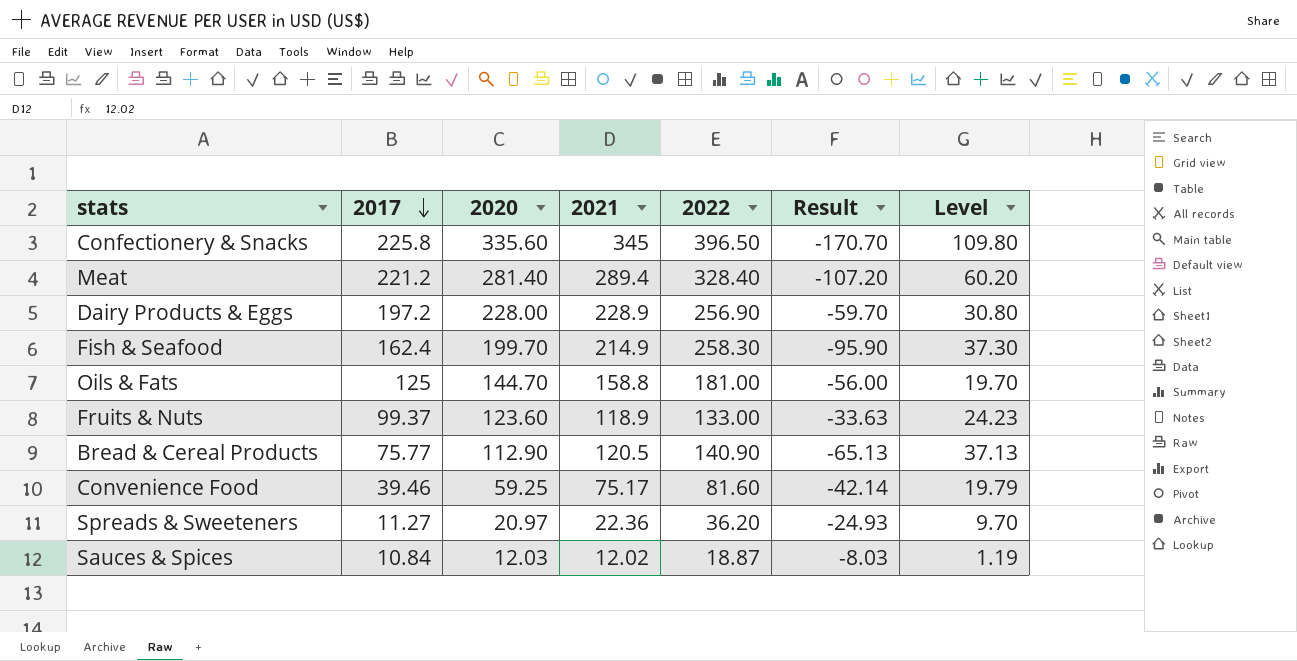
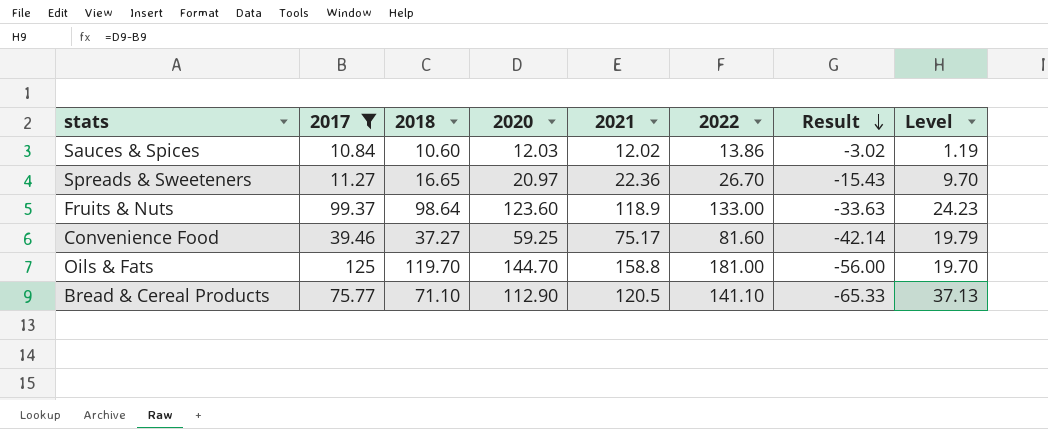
filter: none -> 2017 <= 125
row order: 2017 descending -> Result descending
column 2018 | position: none -> 3
Sauces & Spices | 2022: 18.87 -> 13.86
Sauces & Spices | Result: -8.03 -> -3.02
Spreads & Sweeteners | 2022: 36.20 -> 26.70
Spreads & Sweeteners | Result: -24.93 -> -15.43
Bread & Cereal Products | 2022: 140.90 -> 141.10
Bread & Cereal Products | Result: -65.13 -> -65.33

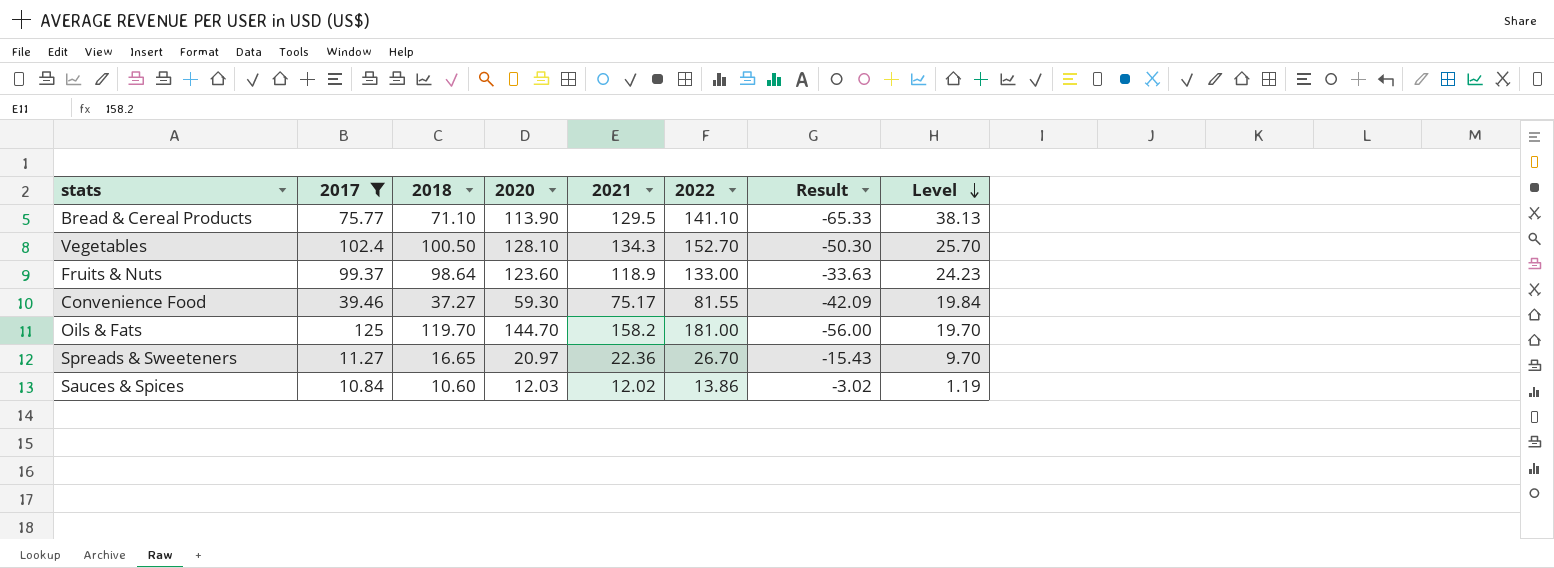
row order: Result descending -> Level descending
Bread & Cereal Products | 2020: 112.90 -> 113.90
Bread & Cereal Products | 2021: 120.5 -> 129.5
Bread & Cereal Products | Level: 37.13 -> 38.13
row Vegetables: none -> 102.4 | 100.50 | 128.10 | 134.3 | 152.70 | -50.30 | 25.70
Convenience Food | 2020: 59.25 -> 59.30
Convenience Food | 2022: 81.60 -> 81.55
Convenience Food | Result: -42.14 -> -42.09
Convenience Food | Level: 19.79 -> 19.84
Oils & Fats | 2021: 158.8 -> 158.2

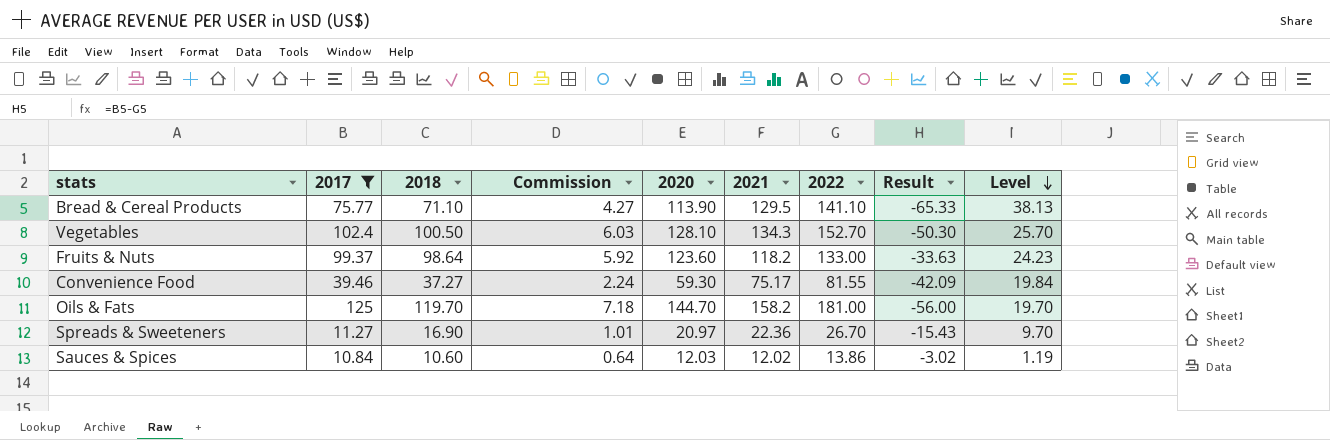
column Commission | formula: none -> [2018] * 0.06
Fruits & Nuts | 2021: 118.9 -> 118.2
Spreads & Sweeteners | 2018: 16.65 -> 16.90

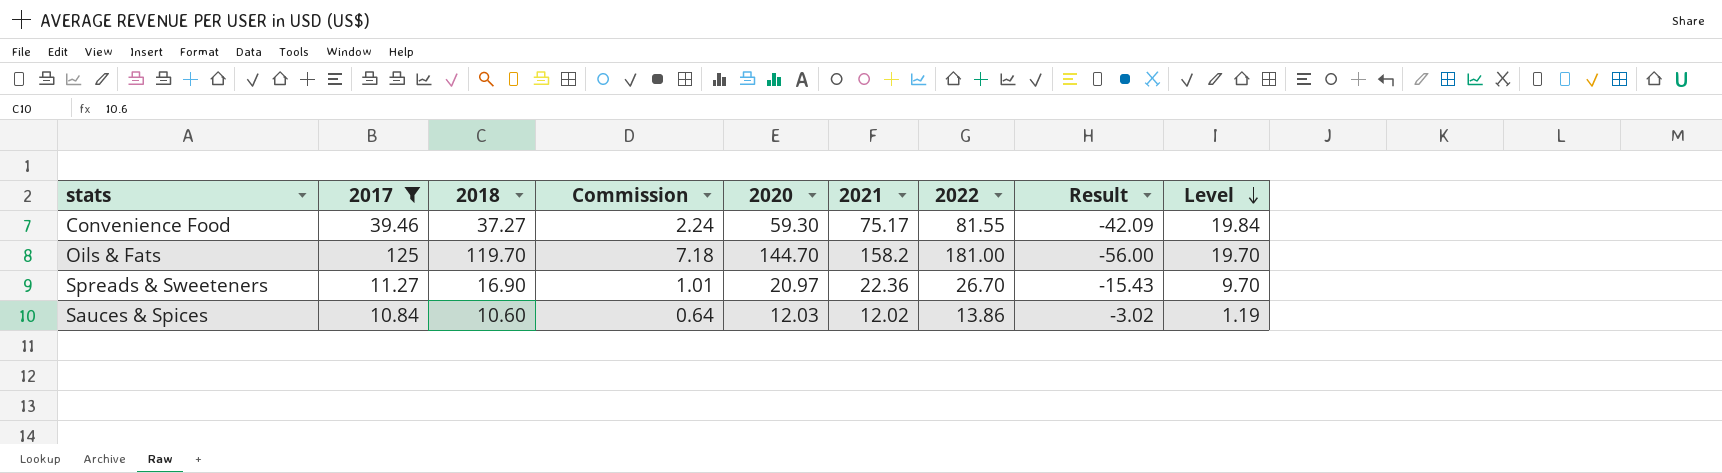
row Bread & Cereal Products: 75.77 | 71.10 | 4.27 | 113.90 | 129.5 | 141.10 | -65.33 | 38.13 -> none
row Vegetables: 102.4 | 100.50 | 6.03 | 128.10 | 134.3 | 152.70 | -50.30 | 25.70 -> none
row Fruits & Nuts: 99.37 | 98.64 | 5.92 | 123.60 | 118.2 | 133.00 | -33.63 | 24.23 -> none

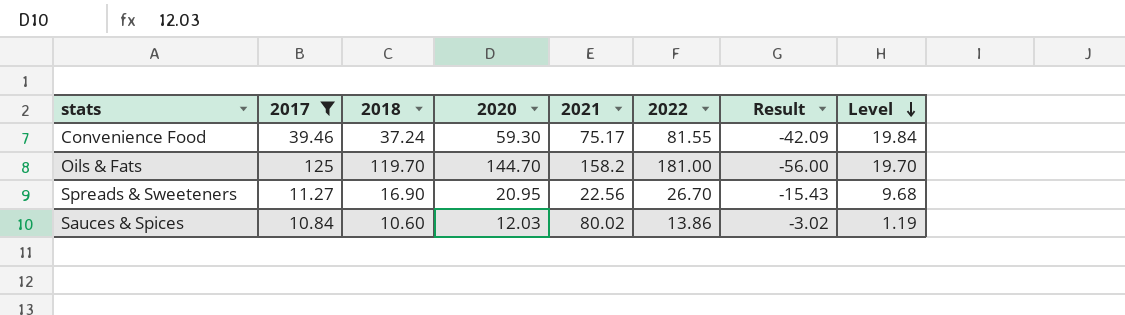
column Commission | formula: [2018] * 0.06 -> none
Convenience Food | 2018: 37.27 -> 37.24
Spreads & Sweeteners | 2020: 20.97 -> 20.95
Spreads & Sweeteners | 2021: 22.36 -> 22.56
Spreads & Sweeteners | Level: 9.70 -> 9.68
Sauces & Spices | 2021: 12.02 -> 80.02

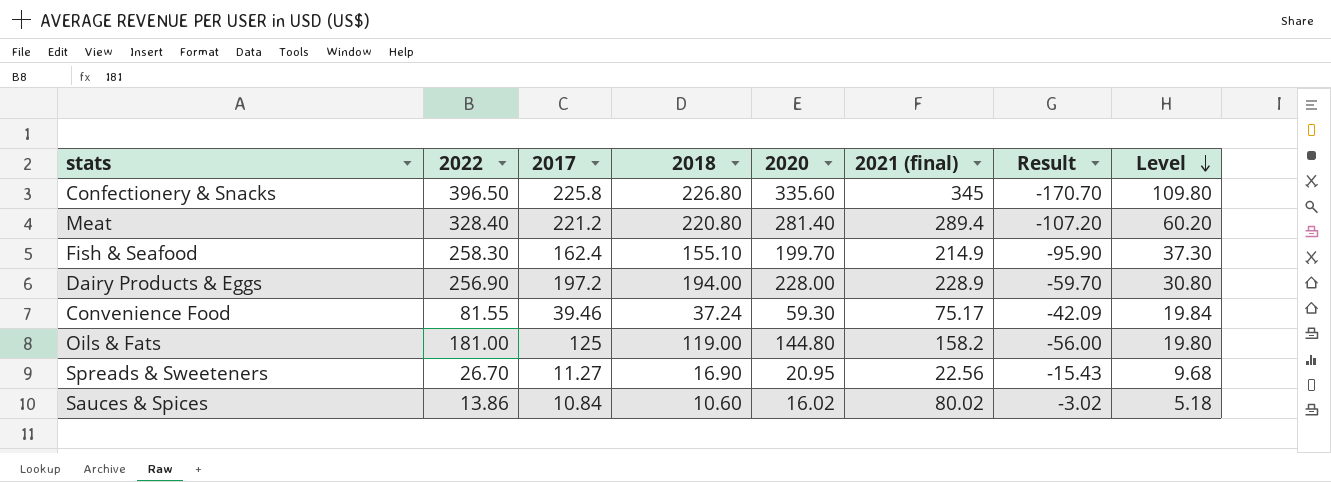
filter: 2017 <= 125 -> none
column 2022 | position: 6 -> 2
column name: 2021 -> 2021 (final)
Oils & Fats | 2018: 119.70 -> 119.00
Oils & Fats | 2020: 144.70 -> 144.80
Oils & Fats | Level: 19.70 -> 19.80
Sauces & Spices | 2020: 12.03 -> 16.02
Sauces & Spices | Level: 1.19 -> 5.18

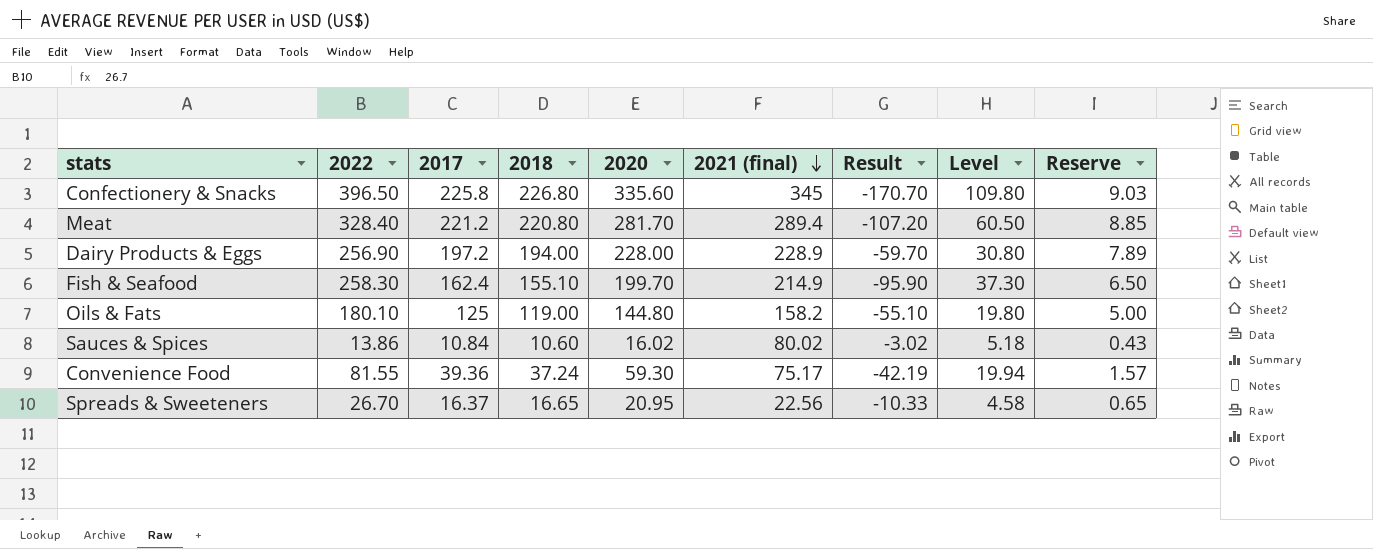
row order: Level descending -> 2021 (final) descending
column Reserve | formula: none -> [2017] * 0.04
Meat | 2020: 281.40 -> 281.70
Meat | Level: 60.20 -> 60.50
Oils & Fats | 2022: 181.00 -> 180.10
Oils & Fats | Result: -56.00 -> -55.10
Convenience Food | 2017: 39.46 -> 39.36
Convenience Food | Result: -42.09 -> -42.19
Convenience Food | Level: 19.84 -> 19.94
Spreads & Sweeteners | 2017: 11.27 -> 16.37
Spreads & Sweeteners | 2018: 16.90 -> 16.65
Spreads & Sweeteners | Result: -15.43 -> -10.33
Spreads & Sweeteners | Level: 9.68 -> 4.58

